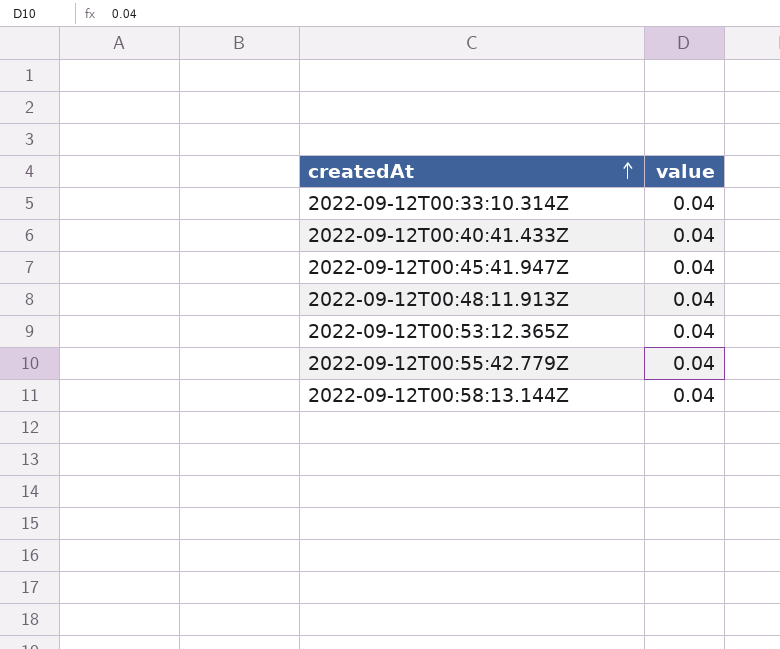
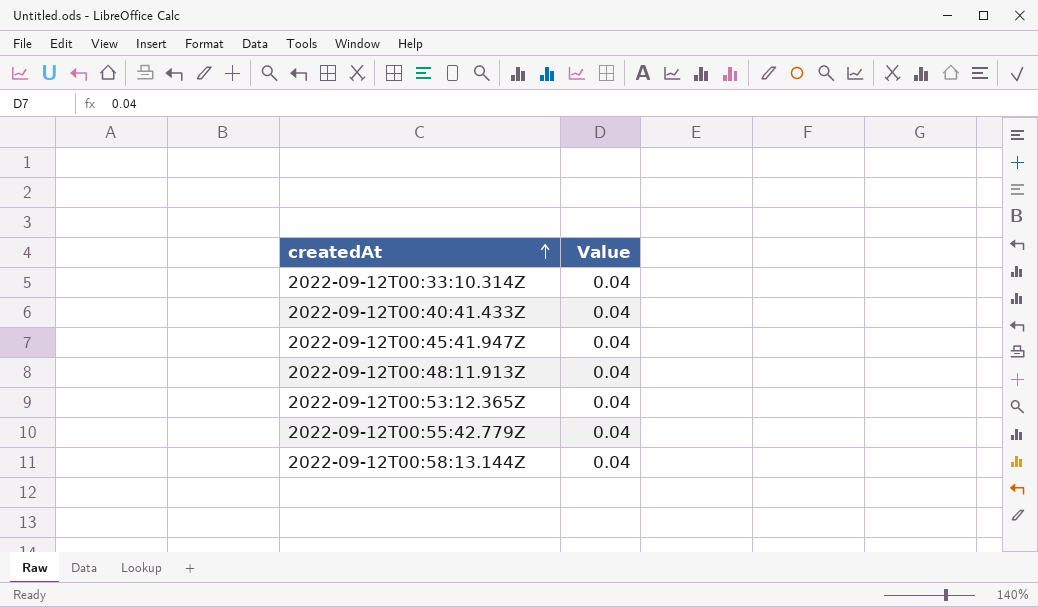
column name: value -> Value

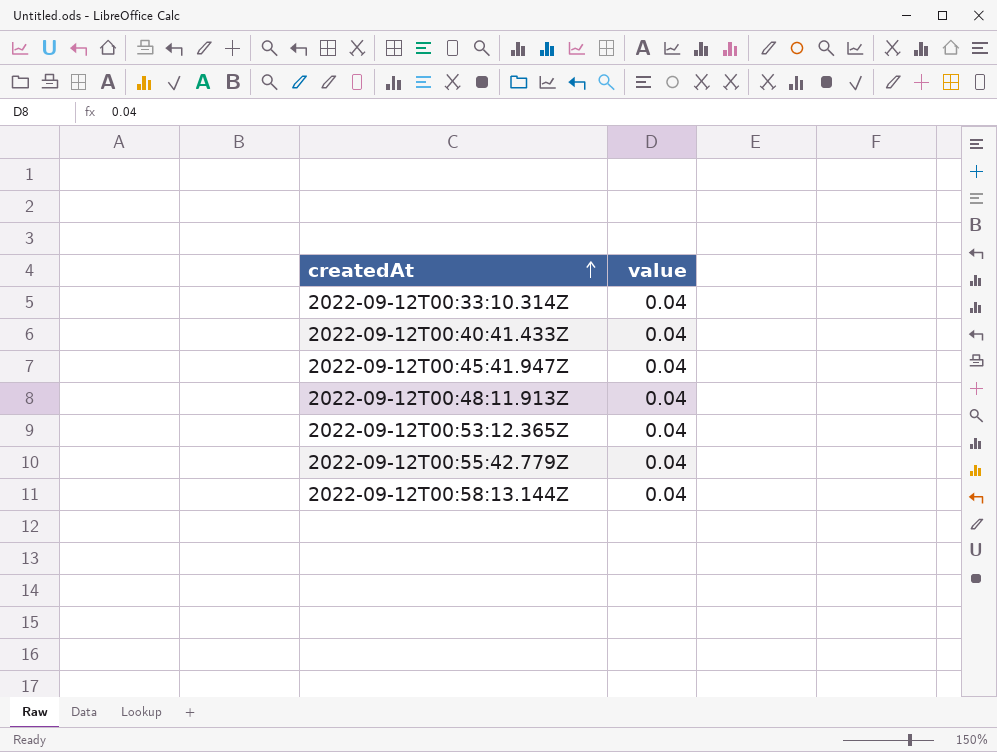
column name: Value -> value

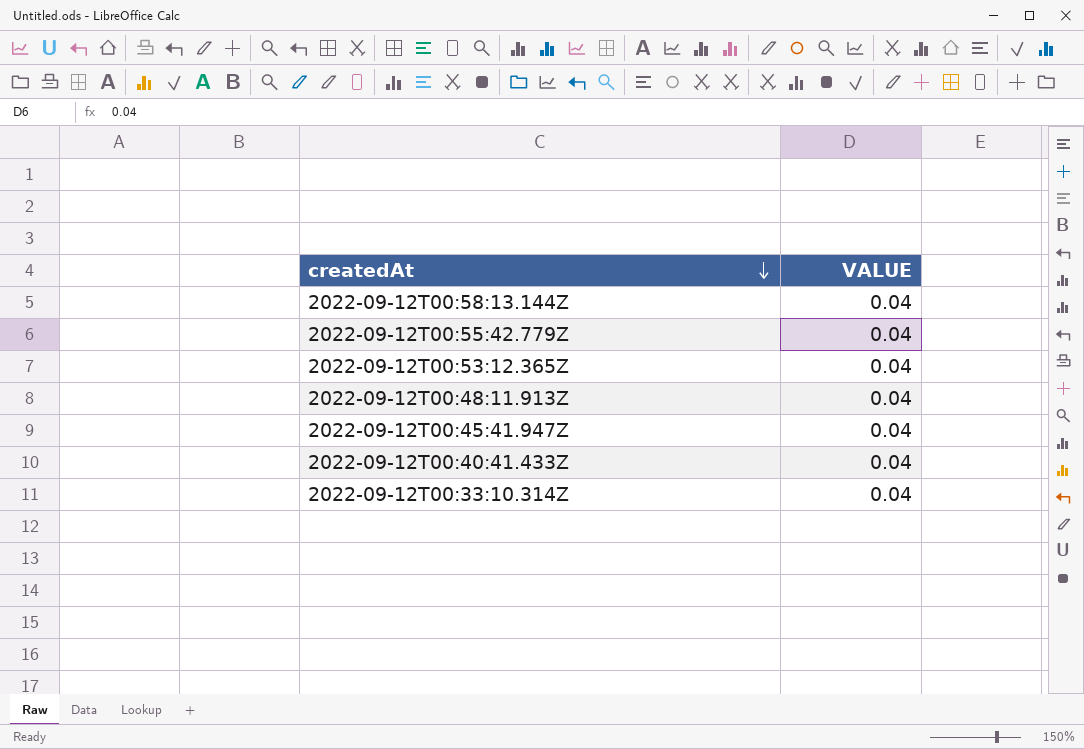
row order: createdAt ascending -> createdAt descending
column name: value -> VALUE

